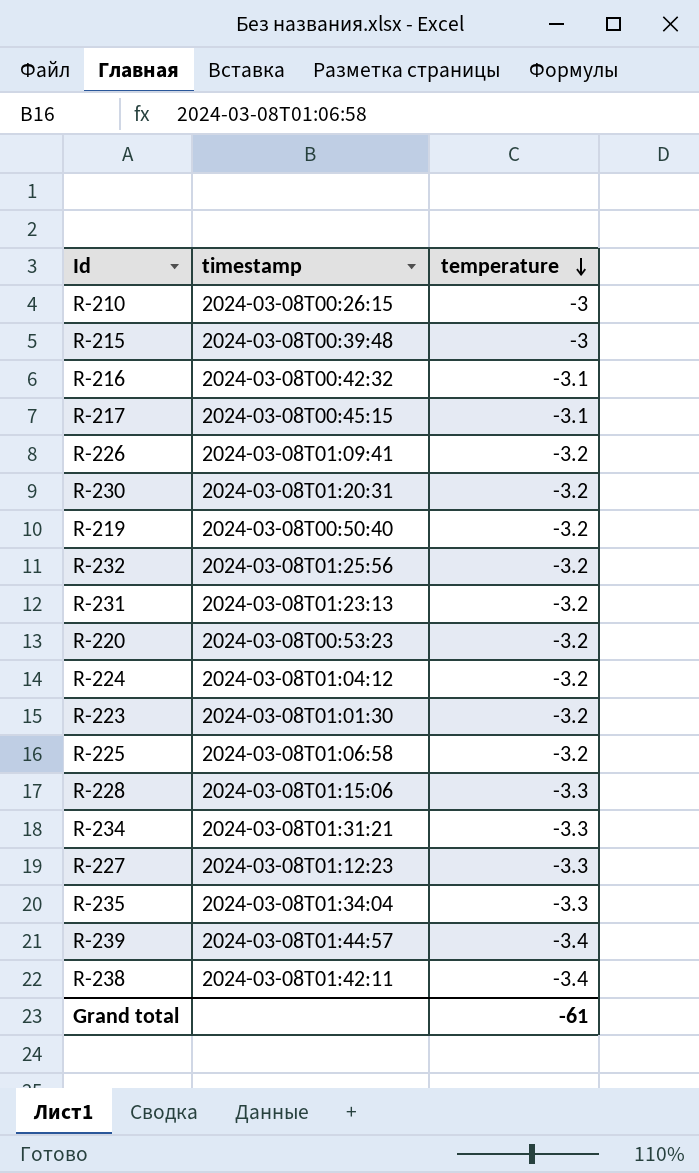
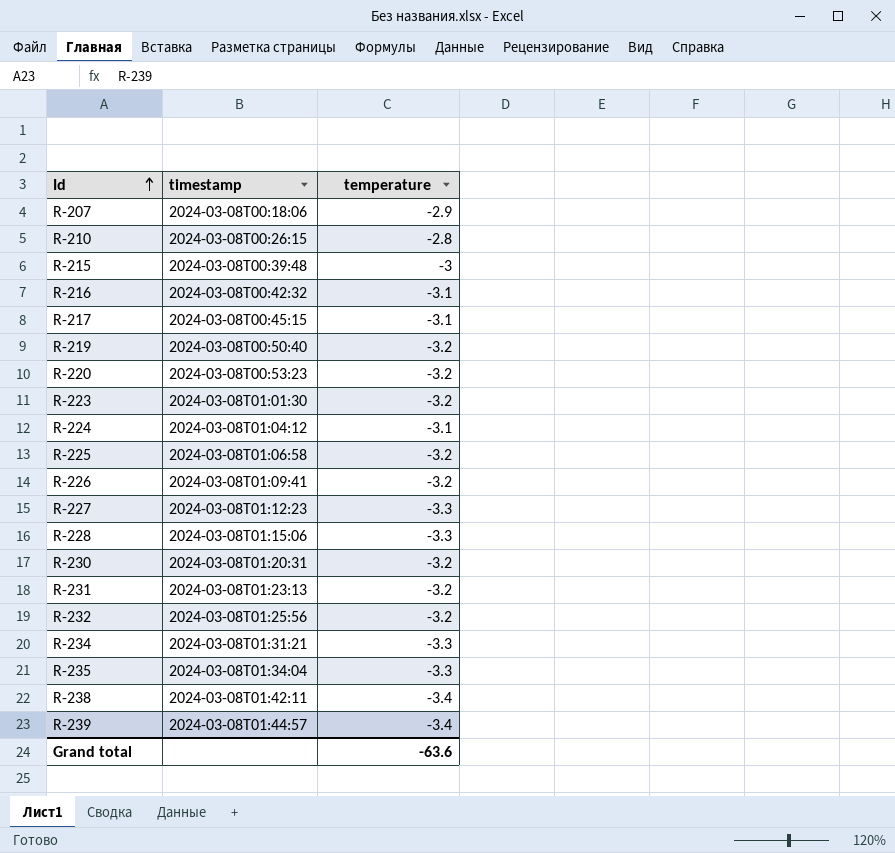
row order: temperature descending -> Id ascending
row R-207: none -> 2024-03-08T00:18:06 | -2.9
R-210 | temperature: -3 -> -2.8
R-224 | temperature: -3.2 -> -3.1
Grand total | temperature: -61 -> -63.6

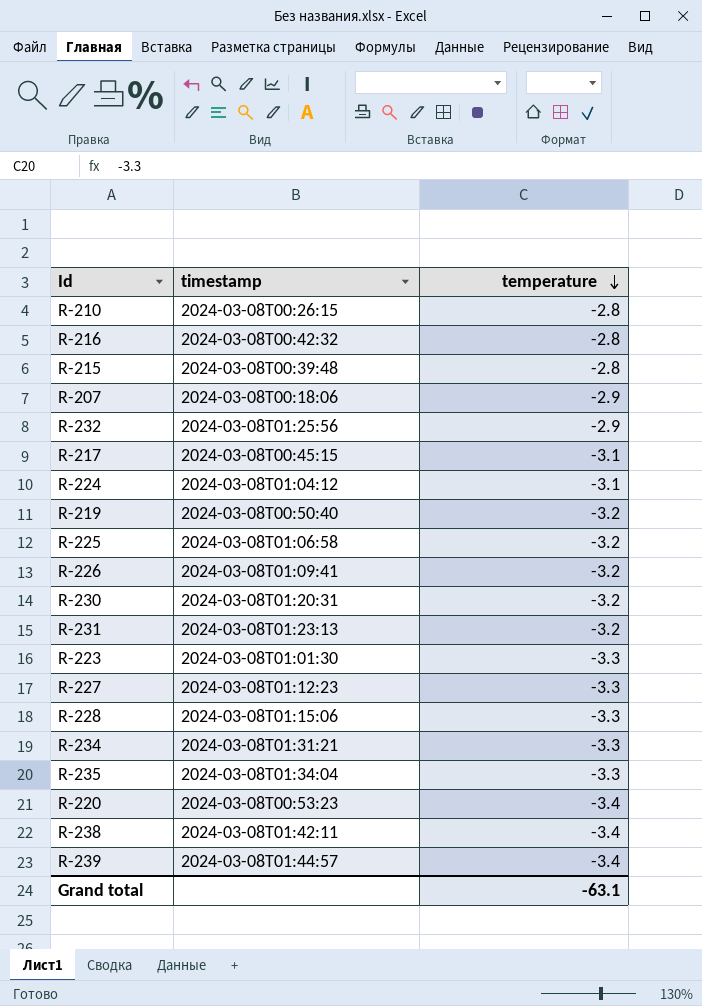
row order: Id ascending -> temperature descending
R-216 | temperature: -3.1 -> -2.8
R-215 | temperature: -3 -> -2.8
R-232 | temperature: -3.2 -> -2.9
R-223 | temperature: -3.2 -> -3.3
R-220 | temperature: -3.2 -> -3.4
Grand total | temperature: -63.6 -> -63.1

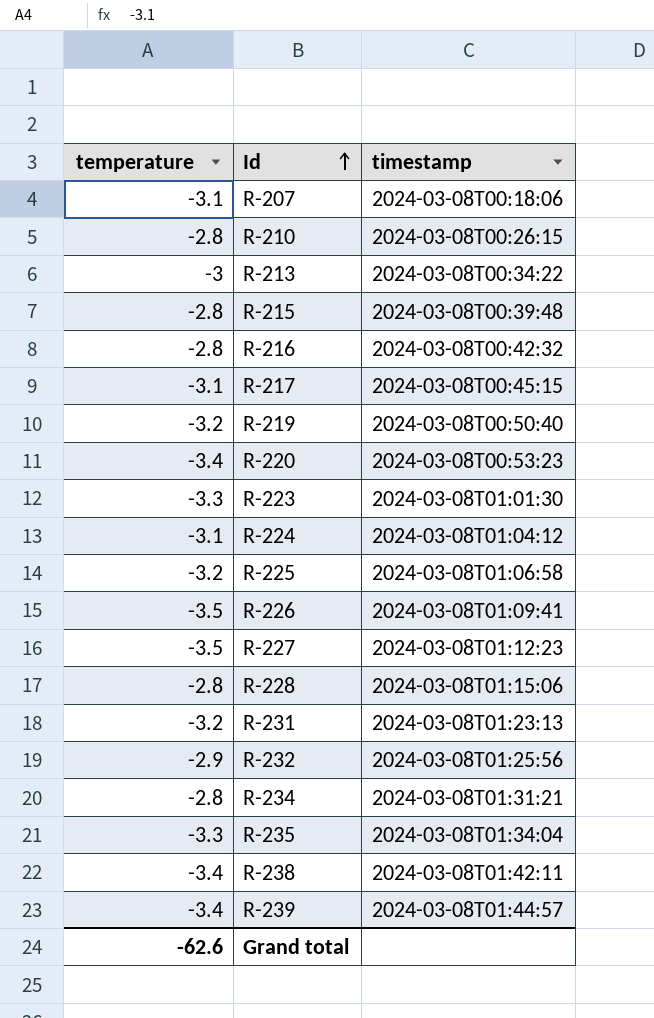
row order: temperature descending -> Id ascending
column temperature | position: 3 -> 1
row R-230: 2024-03-08T01:20:31 | -3.2 -> none
R-207 | temperature: -2.9 -> -3.1
row R-213: none -> -3 | 2024-03-08T00:34:22
R-226 | temperature: -3.2 -> -3.5
R-227 | temperature: -3.3 -> -3.5
R-228 | temperature: -3.3 -> -2.8
R-234 | temperature: -3.3 -> -2.8
Grand total | temperature: -63.1 -> -62.6

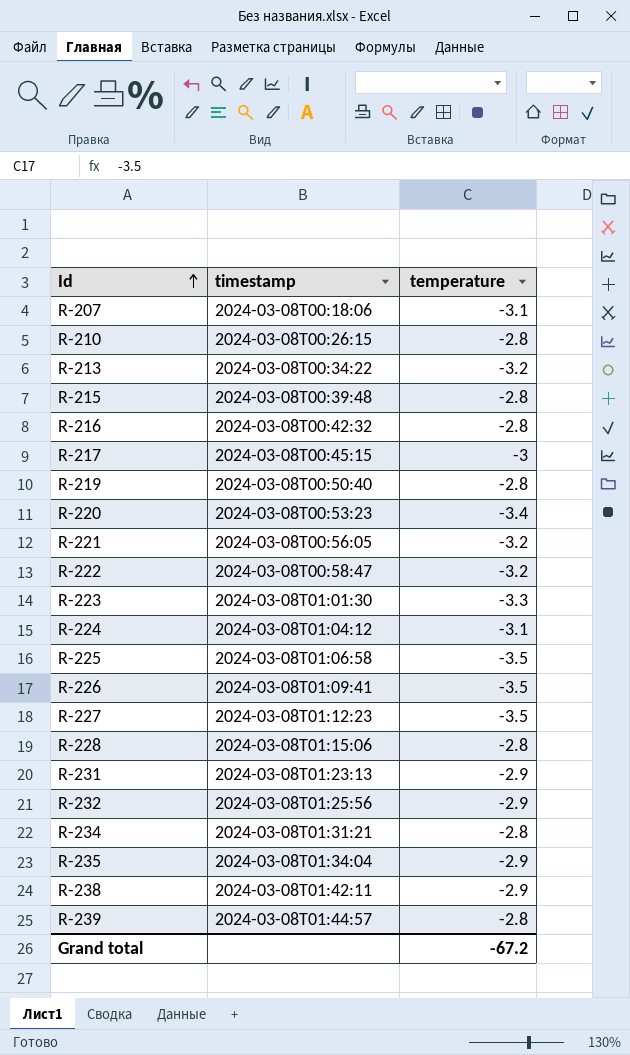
column temperature | position: 1 -> 3
R-213 | temperature: -3 -> -3.2
R-217 | temperature: -3.1 -> -3
R-219 | temperature: -3.2 -> -2.8
row R-221: none -> 2024-03-08T00:56:05 | -3.2
row R-222: none -> 2024-03-08T00:58:47 | -3.2
R-225 | temperature: -3.2 -> -3.5
R-231 | temperature: -3.2 -> -2.9
R-235 | temperature: -3.3 -> -2.9
R-238 | temperature: -3.4 -> -2.9
R-239 | temperature: -3.4 -> -2.8
Grand total | temperature: -62.6 -> -67.2

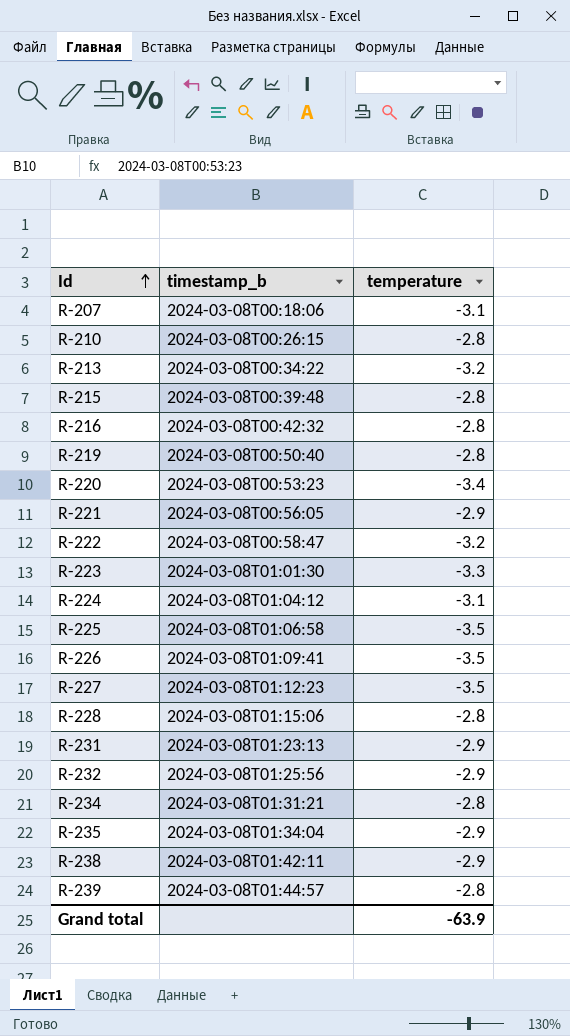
column name: timestamp -> timestamp_b
row R-217: 2024-03-08T00:45:15 | -3 -> none
R-221 | temperature: -3.2 -> -2.9
Grand total | temperature: -67.2 -> -63.9

